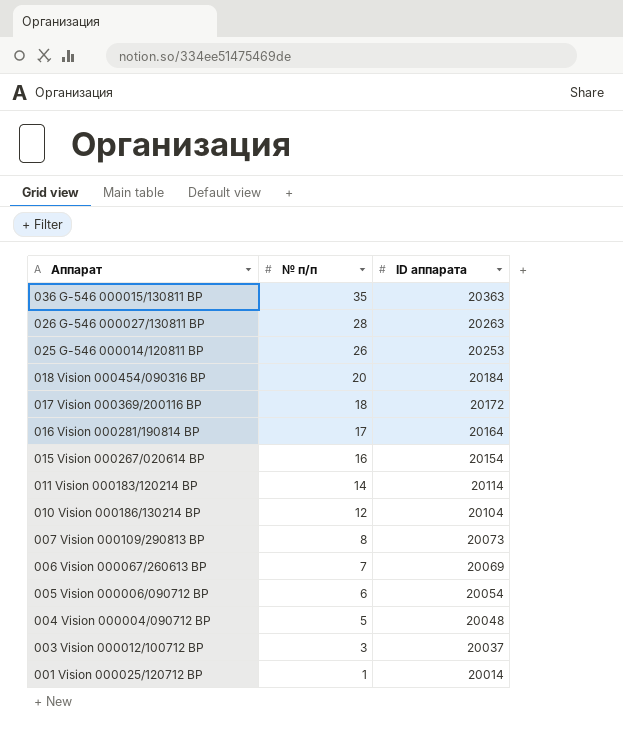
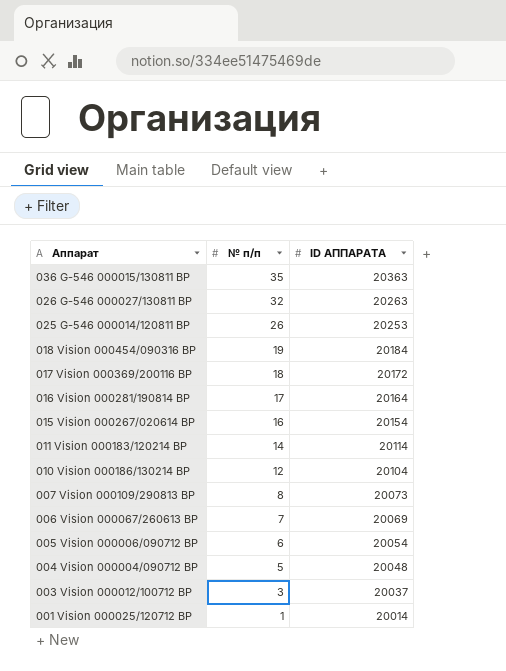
column name: ID аппарата -> ID АППАРАТА
026 G-546 000027/130811 ВР | № п/п: 28 -> 32
018 Vision 000454/090316 ВР | № п/п: 20 -> 19

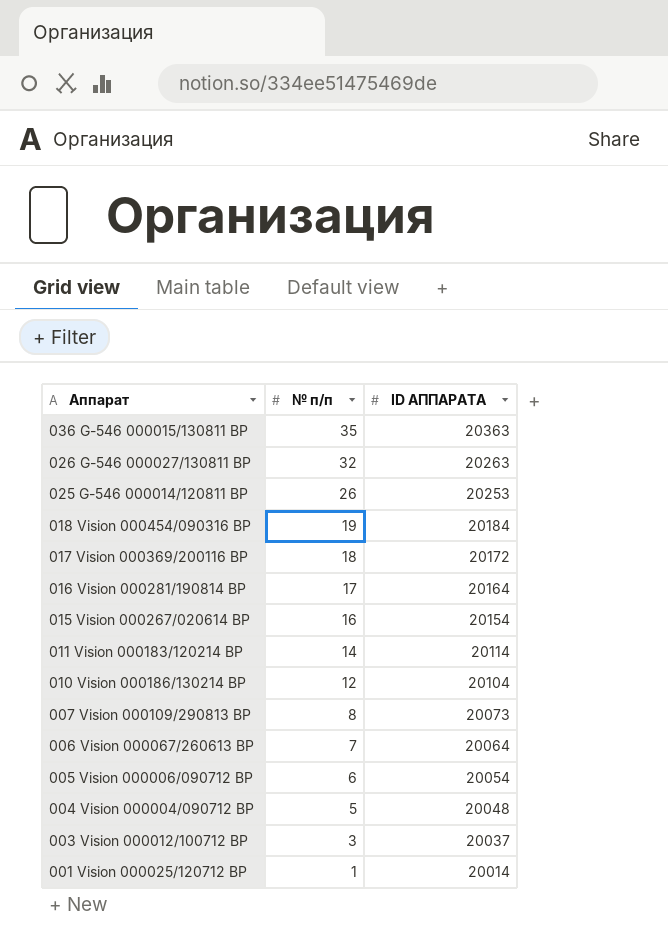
006 Vision 000067/260613 ВР | ID АППАРАТА: 20069 -> 20064

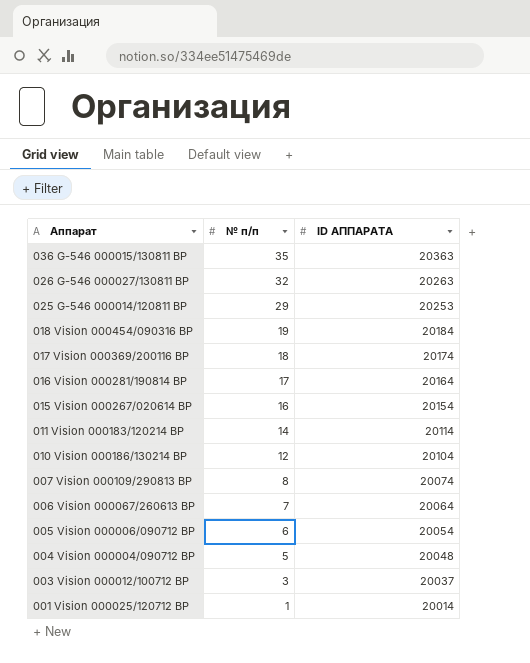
025 G-546 000014/120811 ВР | № п/п: 26 -> 29
017 Vision 000369/200116 ВР | ID АППАРАТА: 20172 -> 20174
007 Vision 000109/290813 ВР | ID АППАРАТА: 20073 -> 20074

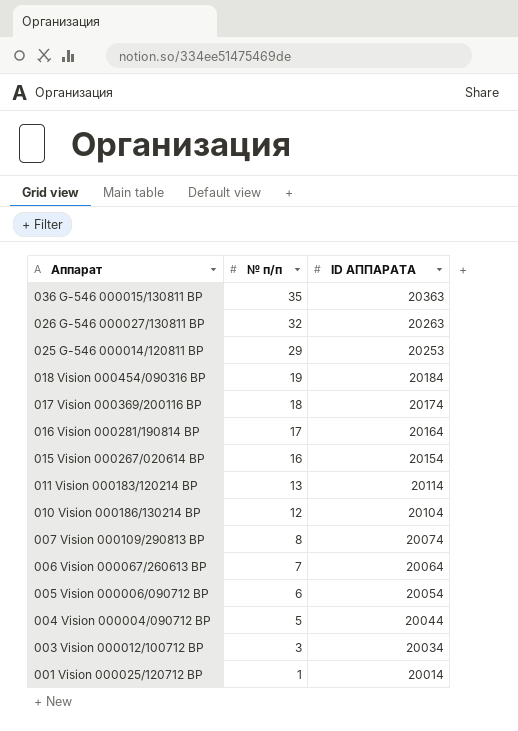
011 Vision 000183/120214 ВР | № п/п: 14 -> 13
004 Vision 000004/090712 ВР | ID АППАРАТА: 20048 -> 20044
003 Vision 000012/100712 ВР | ID АППАРАТА: 20037 -> 20034

